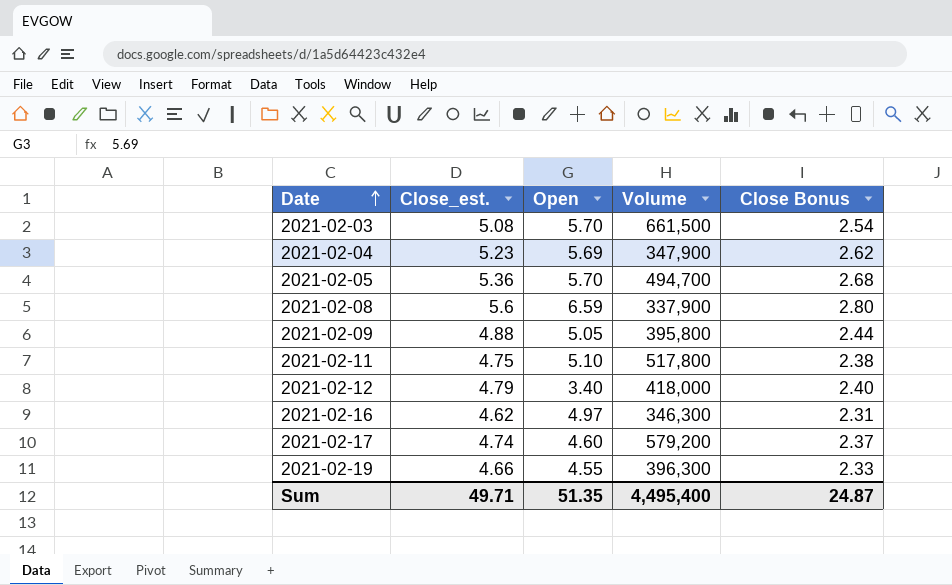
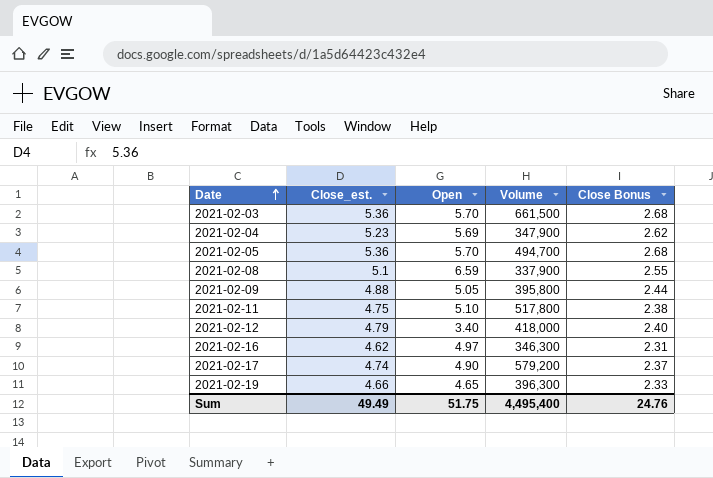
2021-02-03 | Close_est.: 5.08 -> 5.36
2021-02-03 | Close Bonus: 2.54 -> 2.68
2021-02-08 | Close_est.: 5.6 -> 5.1
2021-02-08 | Close Bonus: 2.80 -> 2.55
2021-02-17 | Open: 4.60 -> 4.90
2021-02-19 | Open: 4.55 -> 4.65
Sum | Close_est.: 49.71 -> 49.49
Sum | Open: 51.35 -> 51.75
Sum | Close Bonus: 24.87 -> 24.76

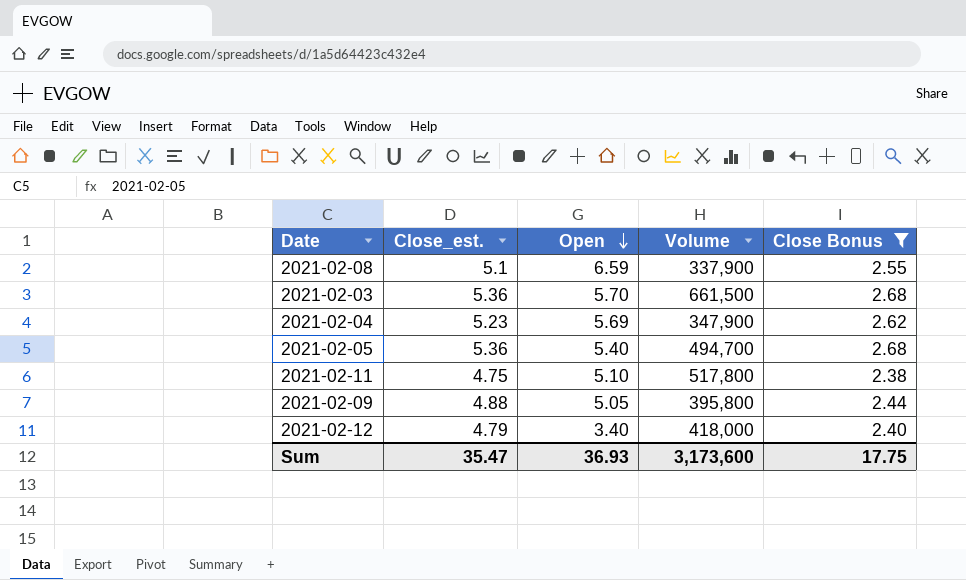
filter: none -> Close Bonus >= 2.38
row order: Date ascending -> Open descending
2021-02-05 | Open: 5.70 -> 5.40
Sum | Close_est.: 49.49 -> 35.47
Sum | Open: 51.75 -> 36.93
Sum | Volume: 4,495,400 -> 3,173,600
Sum | Close Bonus: 24.76 -> 17.75

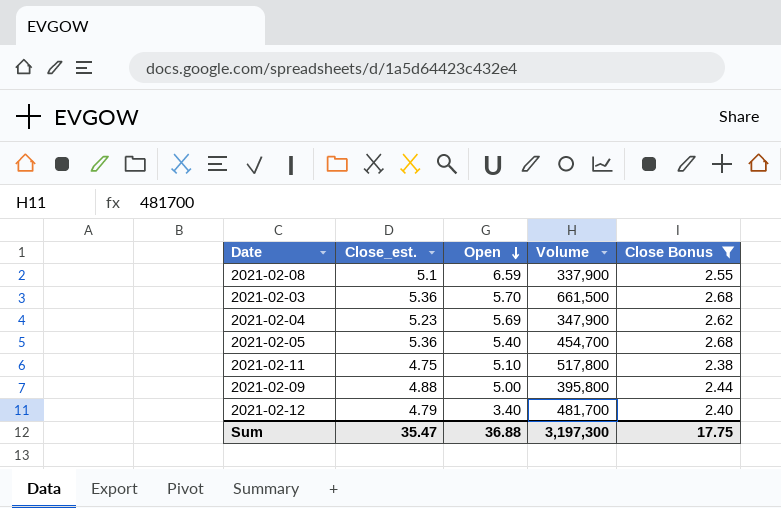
2021-02-05 | Volume: 494,700 -> 454,700
2021-02-09 | Open: 5.05 -> 5.00
2021-02-12 | Volume: 418,000 -> 481,700
Sum | Open: 36.93 -> 36.88
Sum | Volume: 3,173,600 -> 3,197,300

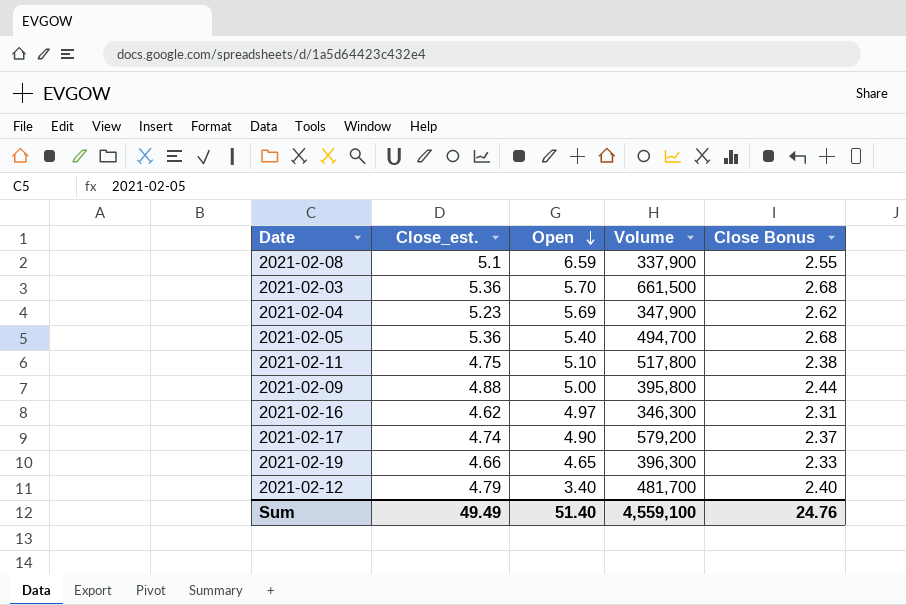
filter: Close Bonus >= 2.38 -> none
2021-02-05 | Volume: 454,700 -> 494,700
Sum | Close_est.: 35.47 -> 49.49
Sum | Open: 36.88 -> 51.40
Sum | Volume: 3,197,300 -> 4,559,100
Sum | Close Bonus: 17.75 -> 24.76

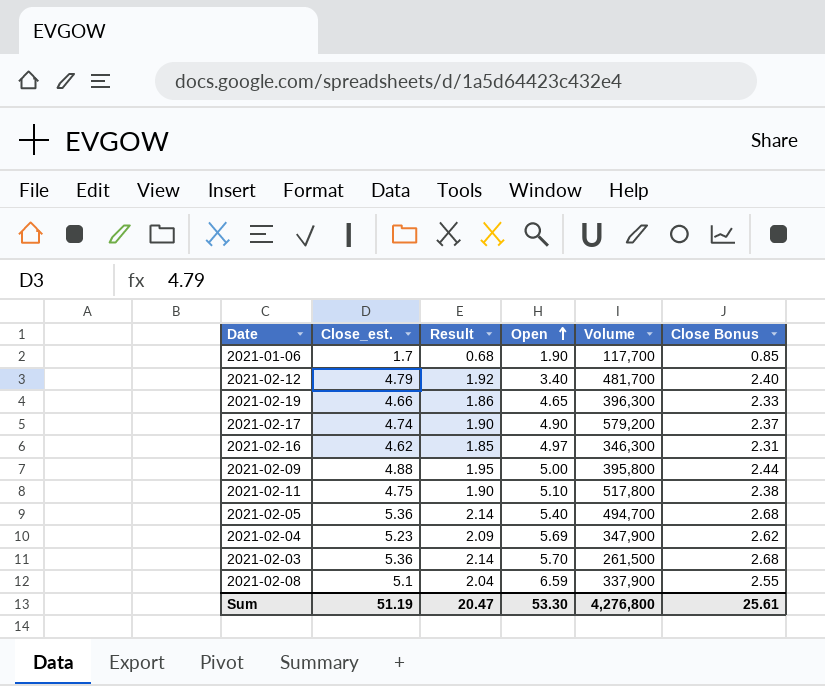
row order: Open descending -> Open ascending
column Result | formula: none -> [Close_est.] * 0.4
row 2021-01-06: none -> 1.7 | 0.68 | 1.90 | 117,700 | 0.85
2021-02-03 | Volume: 661,500 -> 261,500
Sum | Close_est.: 49.49 -> 51.19
Sum | Open: 51.40 -> 53.30
Sum | Volume: 4,559,100 -> 4,276,800
Sum | Close Bonus: 24.76 -> 25.61

